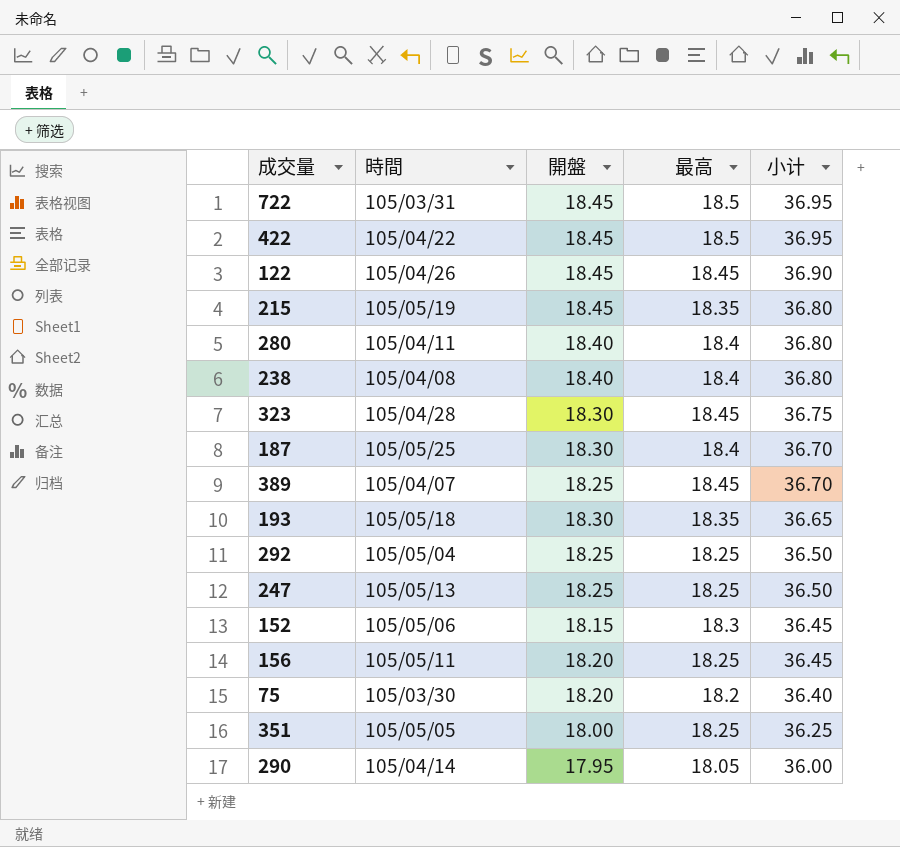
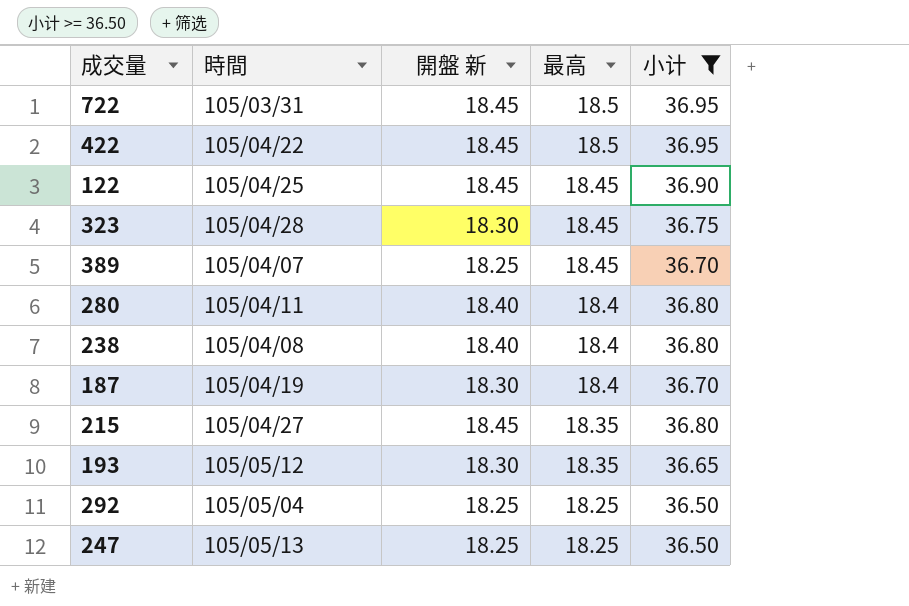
filter: none -> 小计 >= 36.50
row order: 小计 descending -> 最高 descending
column name: 開盤 -> 開盤 新
122 | 時間: 105/04/26 -> 105/04/25
187 | 時間: 105/05/25 -> 105/04/19
215 | 時間: 105/05/19 -> 105/04/27
193 | 時間: 105/05/18 -> 105/05/12

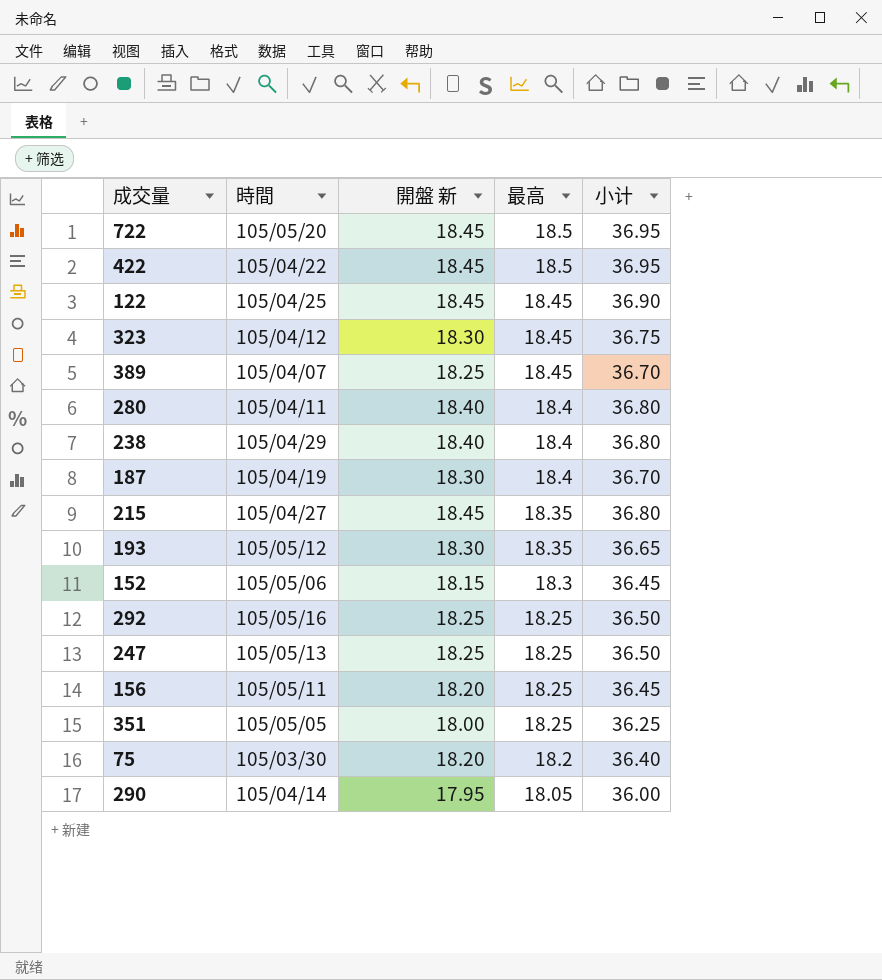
filter: 小计 >= 36.50 -> none
722 | 時間: 105/03/31 -> 105/05/20
323 | 時間: 105/04/28 -> 105/04/12
238 | 時間: 105/04/08 -> 105/04/29
292 | 時間: 105/05/04 -> 105/05/16

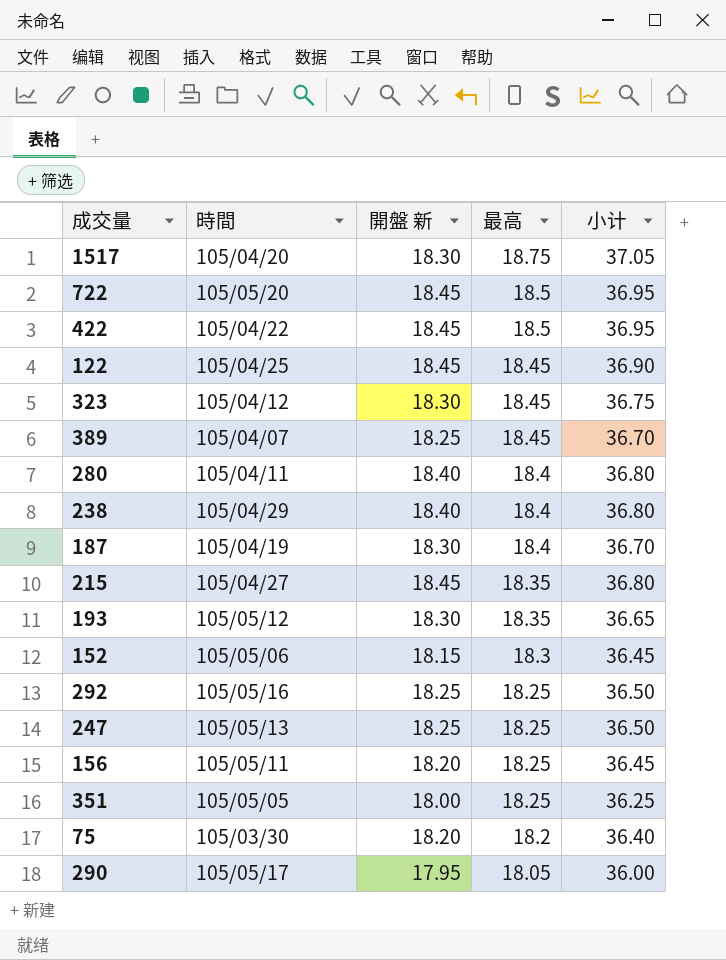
row 1517: none -> 105/04/20 | 18.30 | 18.75 | 37.05
290 | 時間: 105/04/14 -> 105/05/17

